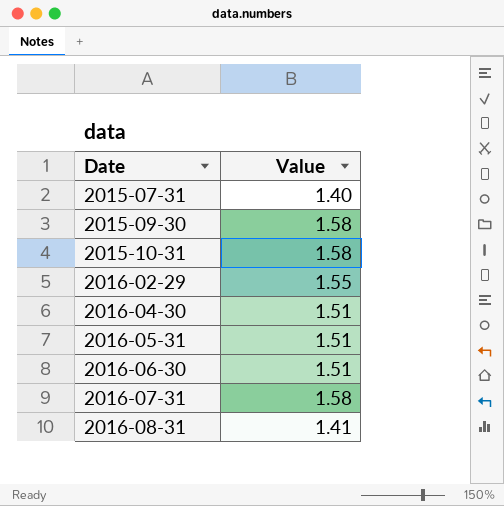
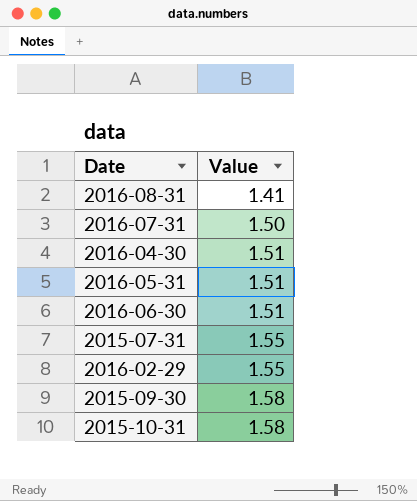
row order: Date ascending -> Value ascending
2016-07-31 | Value: 1.58 -> 1.50
2015-07-31 | Value: 1.40 -> 1.55

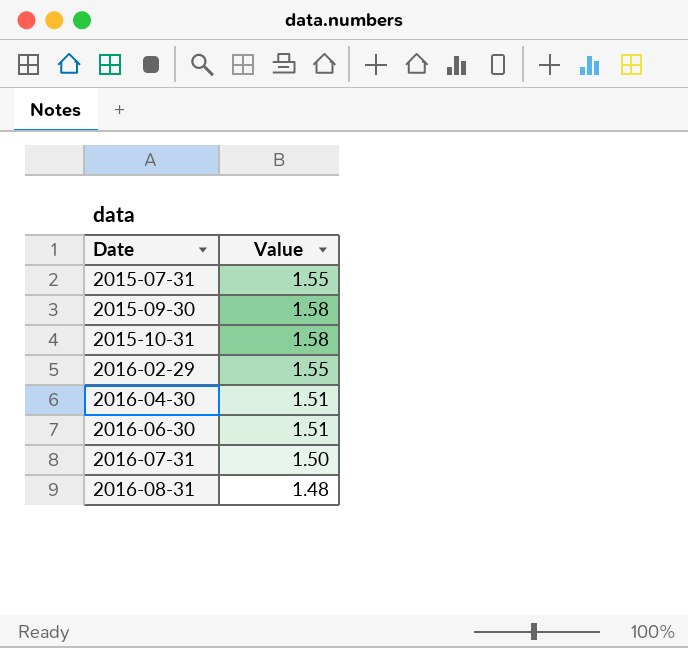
row order: Value ascending -> Date ascending
row 2016-05-31: 1.51 -> none
2016-08-31 | Value: 1.41 -> 1.48

